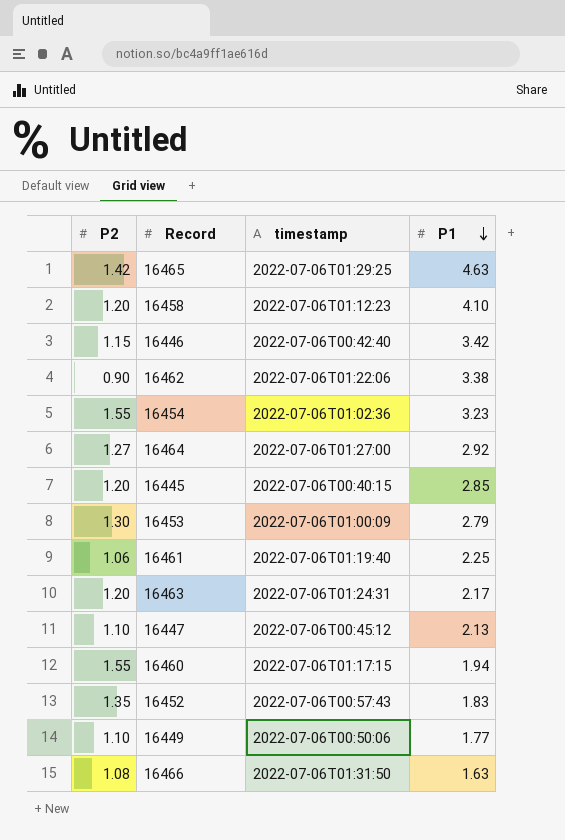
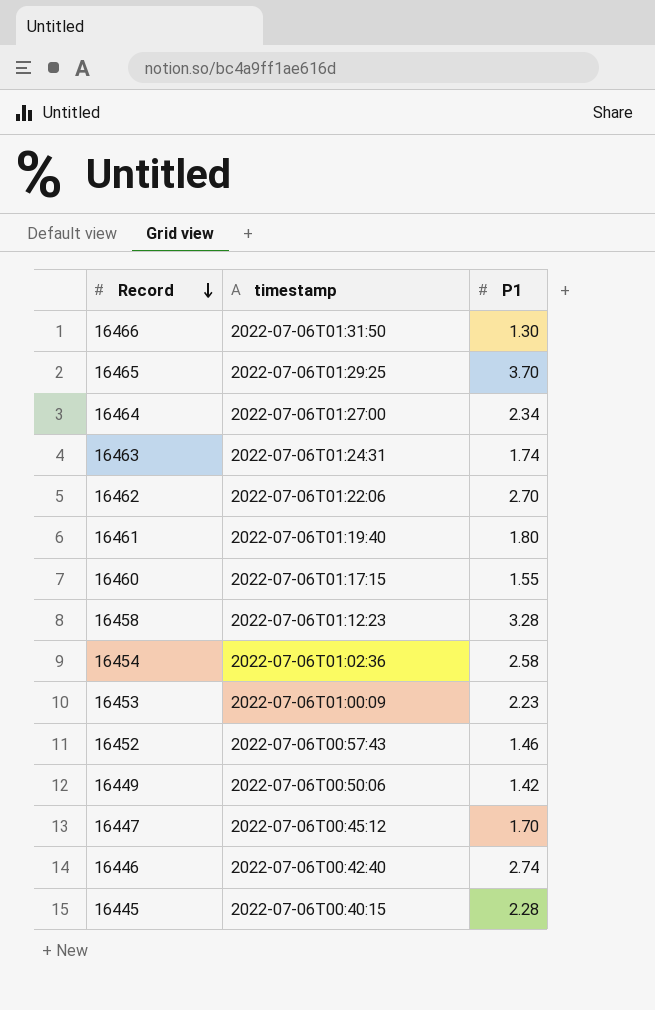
row order: P1 descending -> Record descending
column P2 | position: 1 -> none
16466 | P1: 1.63 -> 1.30
16465 | P1: 4.63 -> 3.70
16464 | P1: 2.92 -> 2.34
16463 | P1: 2.17 -> 1.74
16462 | P1: 3.38 -> 2.70
16461 | P1: 2.25 -> 1.80
16460 | P1: 1.94 -> 1.55
16458 | P1: 4.10 -> 3.28
16454 | P1: 3.23 -> 2.58
16453 | P1: 2.79 -> 2.23
16452 | P1: 1.83 -> 1.46
16449 | P1: 1.77 -> 1.42
16447 | P1: 2.13 -> 1.70
16446 | P1: 3.42 -> 2.74
16445 | P1: 2.85 -> 2.28

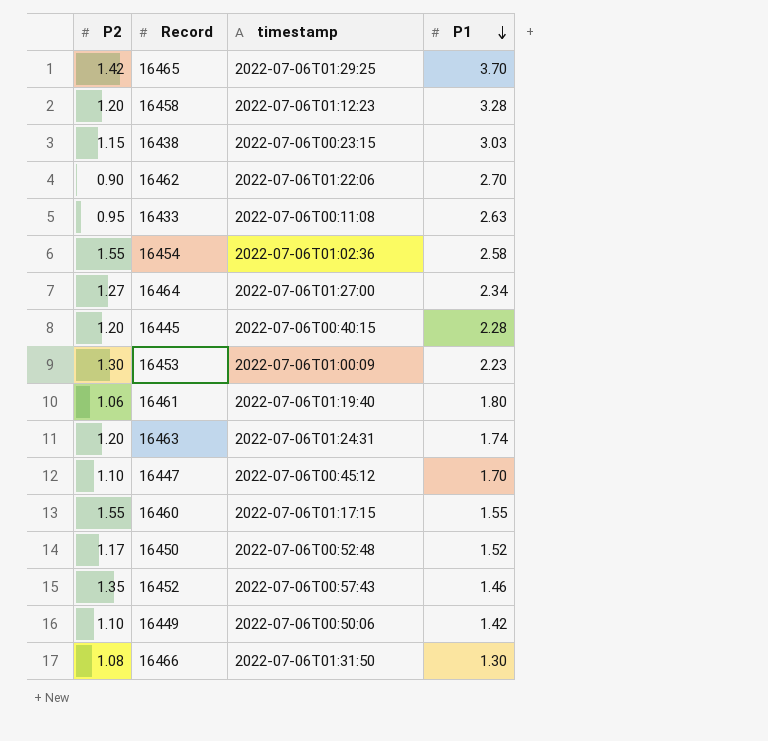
row order: Record descending -> P1 descending
column P2 | position: none -> 1
row 16446: 2022-07-06T00:42:40 | 2.74 -> none
row 16438: none -> 1.15 | 2022-07-06T00:23:15 | 3.03
row 16433: none -> 0.95 | 2022-07-06T00:11:08 | 2.63
row 16450: none -> 1.17 | 2022-07-06T00:52:48 | 1.52

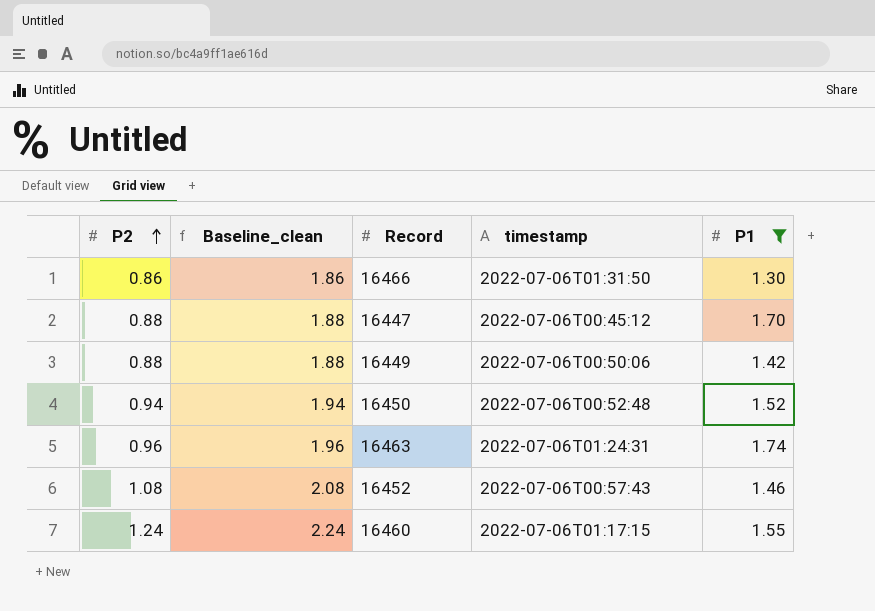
filter: none -> P1 <= 1.74
row order: P1 descending -> P2 ascending
column Baseline_clean | formula: none -> [P2] + 1
16466 | P2: 1.08 -> 0.86
16447 | P2: 1.10 -> 0.88
16449 | P2: 1.10 -> 0.88
16450 | P2: 1.17 -> 0.94
16463 | P2: 1.20 -> 0.96
16452 | P2: 1.35 -> 1.08
16460 | P2: 1.55 -> 1.24

